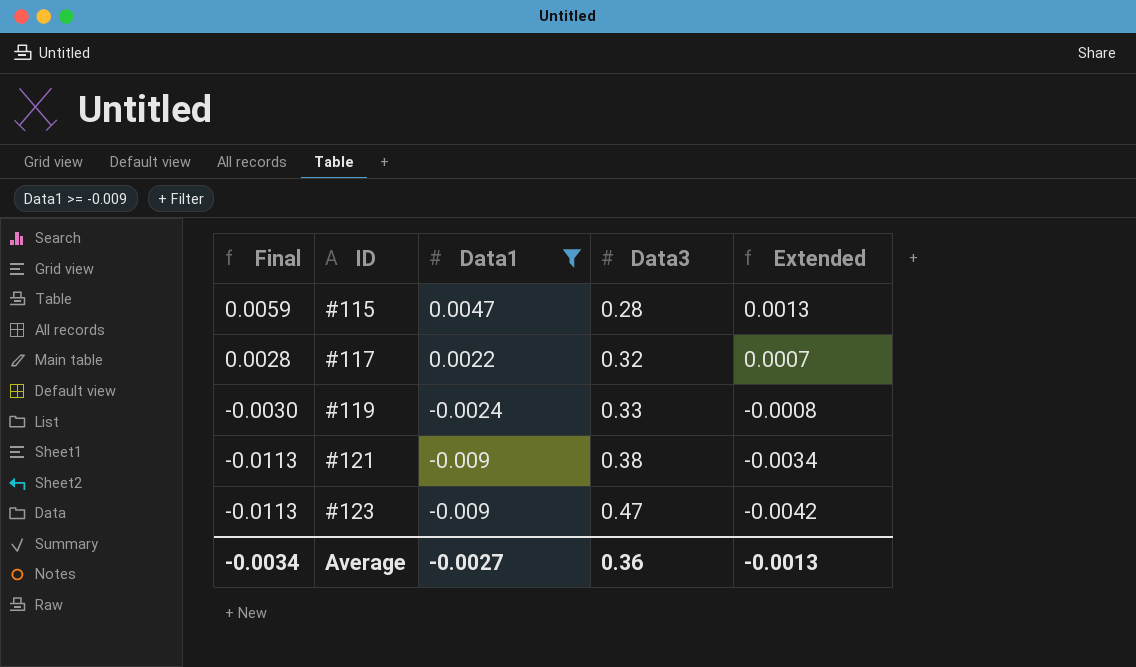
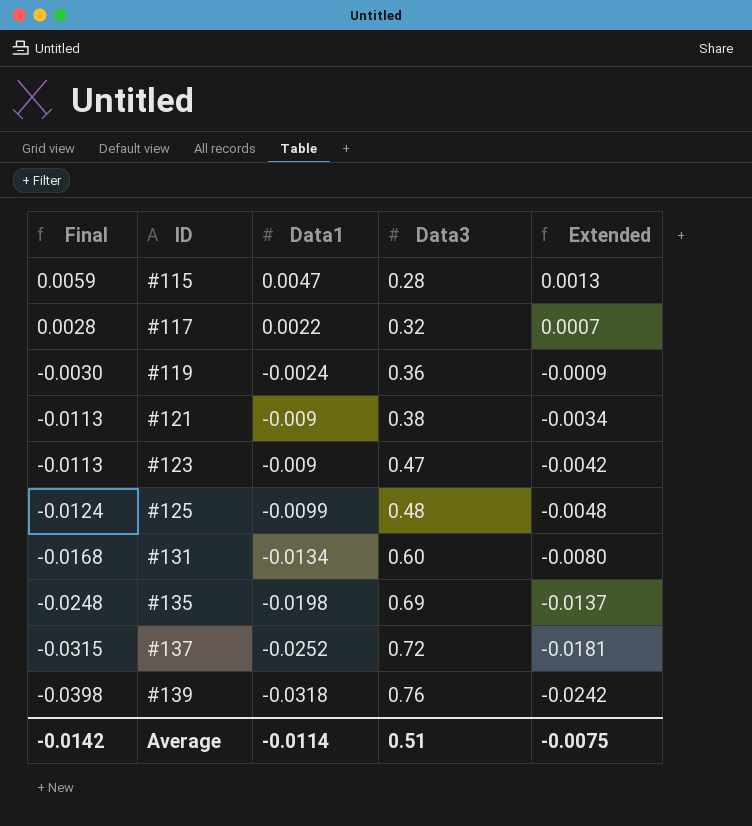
filter: Data1 >= -0.009 -> none
#119 | Data3: 0.33 -> 0.36
#119 | Extended: -0.0008 -> -0.0009
Average | Final: -0.0034 -> -0.0142
Average | Data1: -0.0027 -> -0.0114
Average | Data3: 0.36 -> 0.51
Average | Extended: -0.0013 -> -0.0075

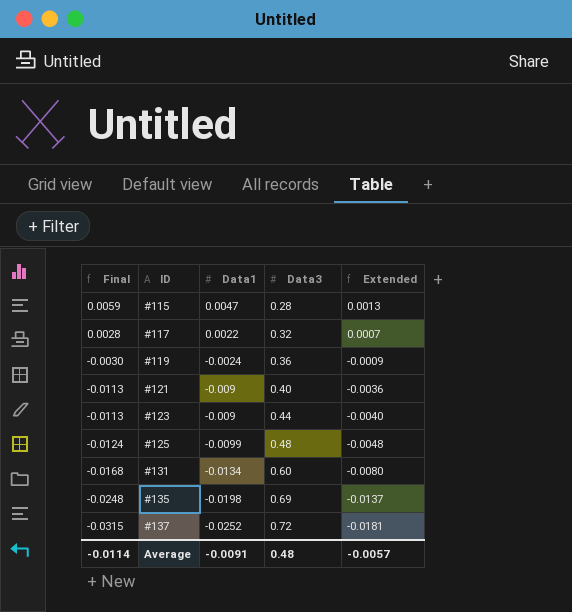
row #139: -0.0398 | -0.0318 | 0.76 | -0.0242 -> none
#121 | Data3: 0.38 -> 0.40
#121 | Extended: -0.0034 -> -0.0036
#123 | Data3: 0.47 -> 0.44
#123 | Extended: -0.0042 -> -0.0040
Average | Final: -0.0142 -> -0.0114
Average | Data1: -0.0114 -> -0.0091
Average | Data3: 0.51 -> 0.48
Average | Extended: -0.0075 -> -0.0057

